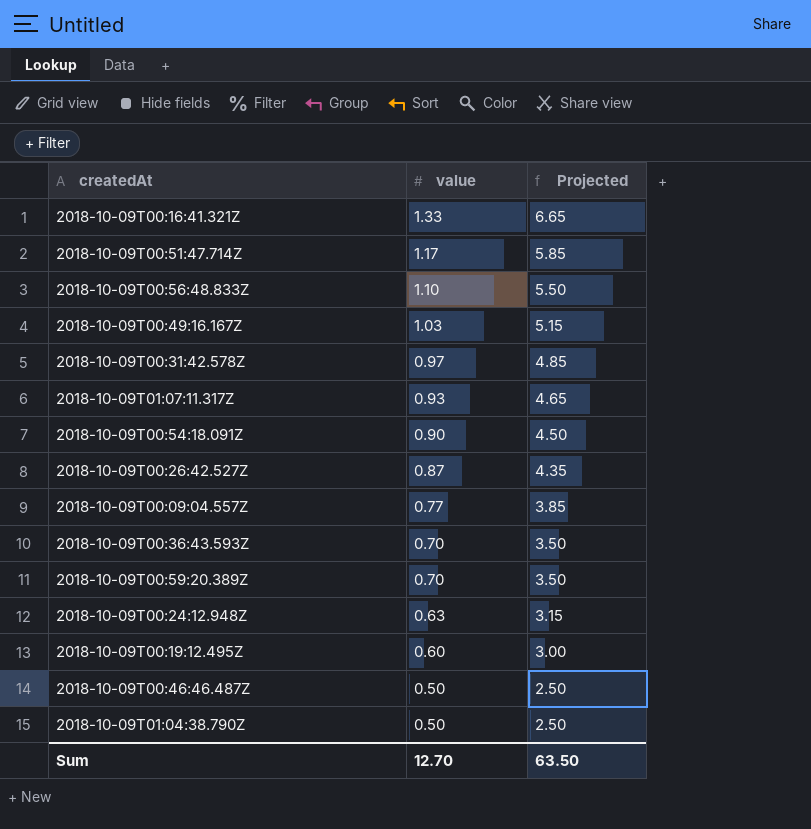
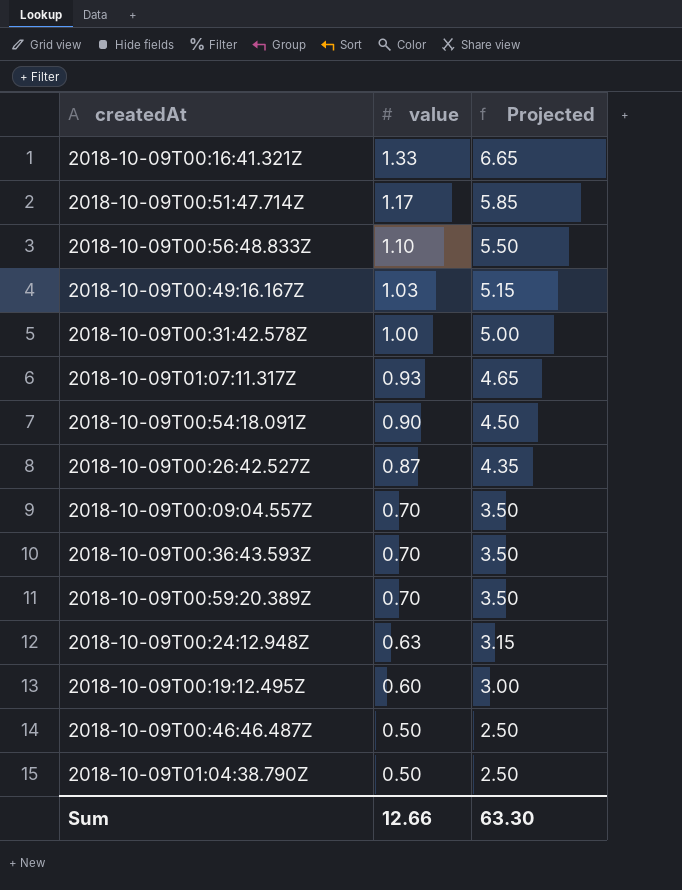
2018-10-09T00:31:42.578Z | value: 0.97 -> 1.00
2018-10-09T00:31:42.578Z | Projected: 4.85 -> 5.00
2018-10-09T00:09:04.557Z | value: 0.77 -> 0.70
2018-10-09T00:09:04.557Z | Projected: 3.85 -> 3.50
Sum | value: 12.70 -> 12.66
Sum | Projected: 63.50 -> 63.30

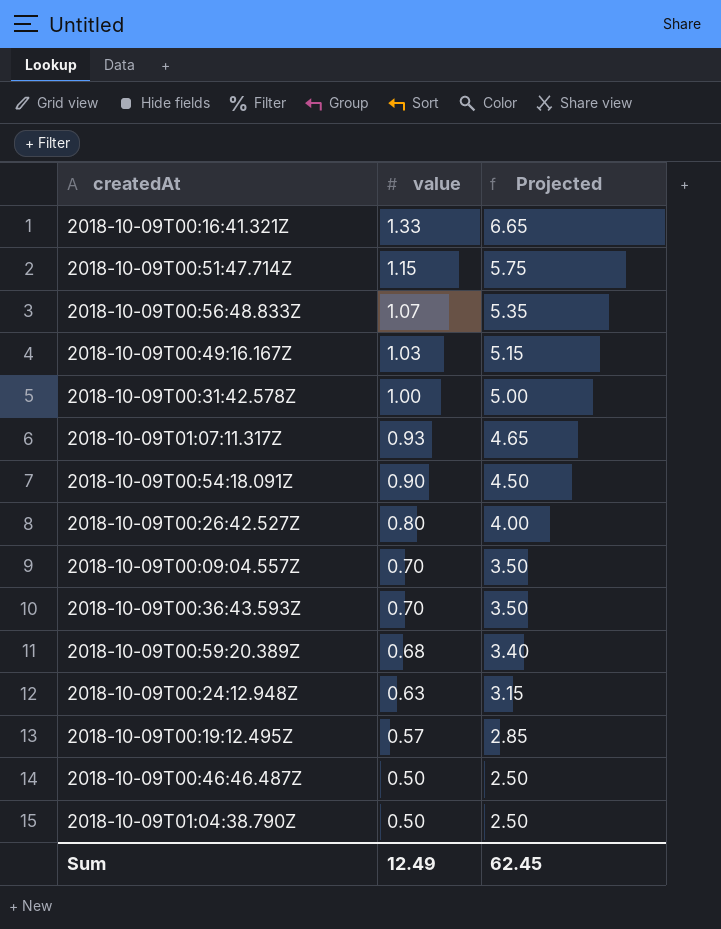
2018-10-09T00:51:47.714Z | value: 1.17 -> 1.15
2018-10-09T00:51:47.714Z | Projected: 5.85 -> 5.75
2018-10-09T00:56:48.833Z | value: 1.10 -> 1.07
2018-10-09T00:56:48.833Z | Projected: 5.50 -> 5.35
2018-10-09T00:26:42.527Z | value: 0.87 -> 0.80
2018-10-09T00:26:42.527Z | Projected: 4.35 -> 4.00
2018-10-09T00:59:20.389Z | value: 0.70 -> 0.68
2018-10-09T00:59:20.389Z | Projected: 3.50 -> 3.40
2018-10-09T00:19:12.495Z | value: 0.60 -> 0.57
2018-10-09T00:19:12.495Z | Projected: 3.00 -> 2.85
Sum | value: 12.66 -> 12.49
Sum | Projected: 63.30 -> 62.45

